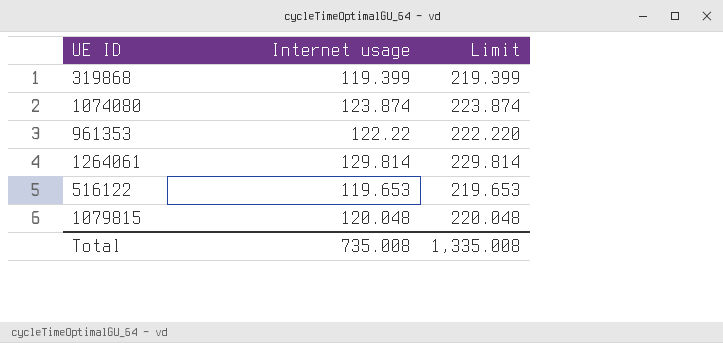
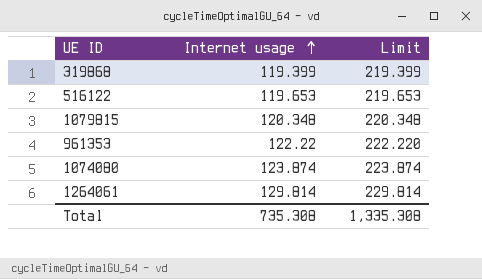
row order: none -> Internet usage ascending
1079815 | Internet usage: 120.048 -> 120.348
1079815 | Limit: 220.048 -> 220.348
Total | Internet usage: 735.008 -> 735.308
Total | Limit: 1,335.008 -> 1,335.308

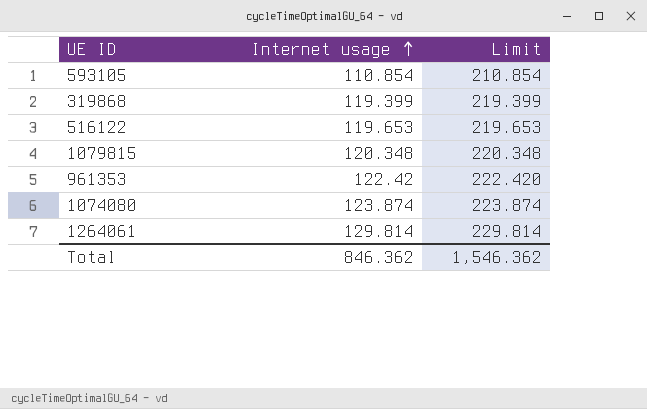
row 593105: none -> 110.854 | 210.854
961353 | Internet usage: 122.22 -> 122.42
961353 | Limit: 222.220 -> 222.420
Total | Internet usage: 735.308 -> 846.362
Total | Limit: 1,335.308 -> 1,546.362

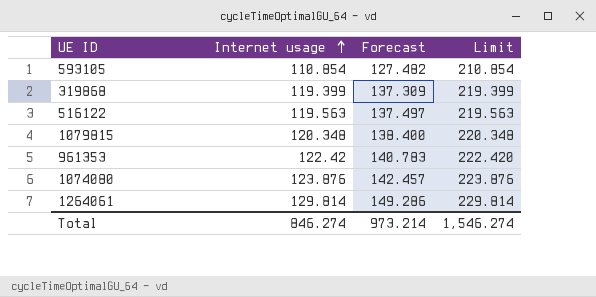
column Forecast | formula: none -> [Internet usage] * 1.15
516122 | Internet usage: 119.653 -> 119.563
516122 | Limit: 219.653 -> 219.563
1074080 | Internet usage: 123.874 -> 123.876
1074080 | Limit: 223.874 -> 223.876
Total | Internet usage: 846.362 -> 846.274
Total | Limit: 1,546.362 -> 1,546.274

